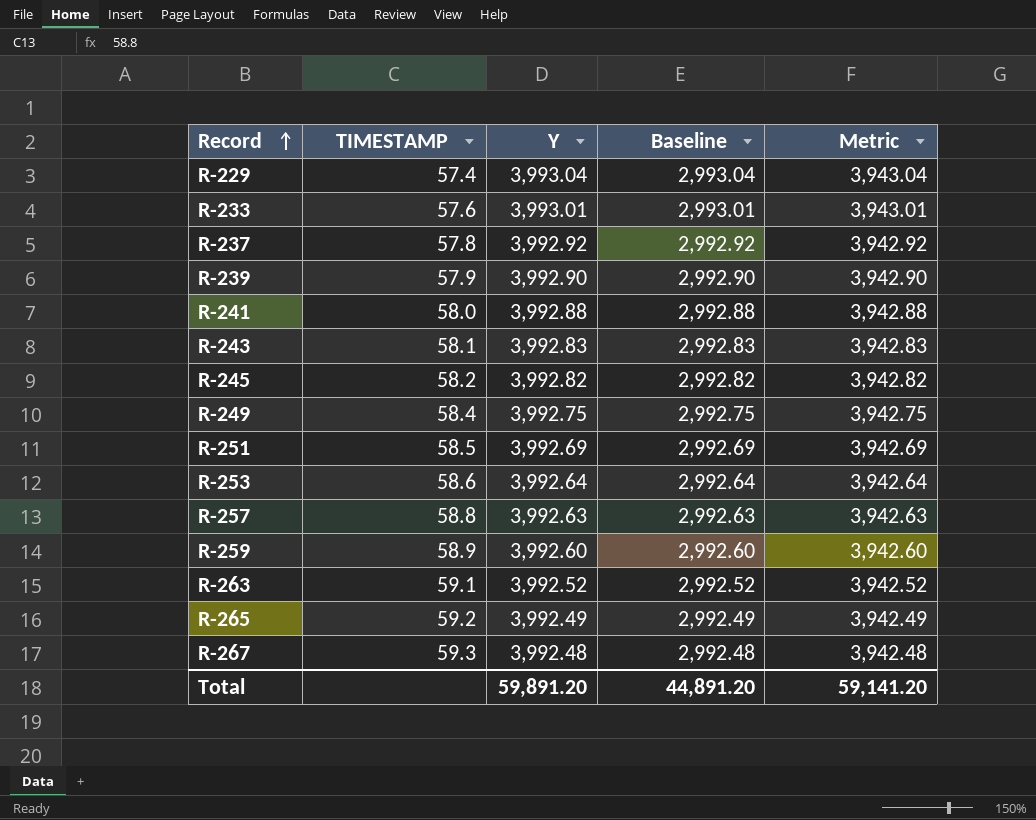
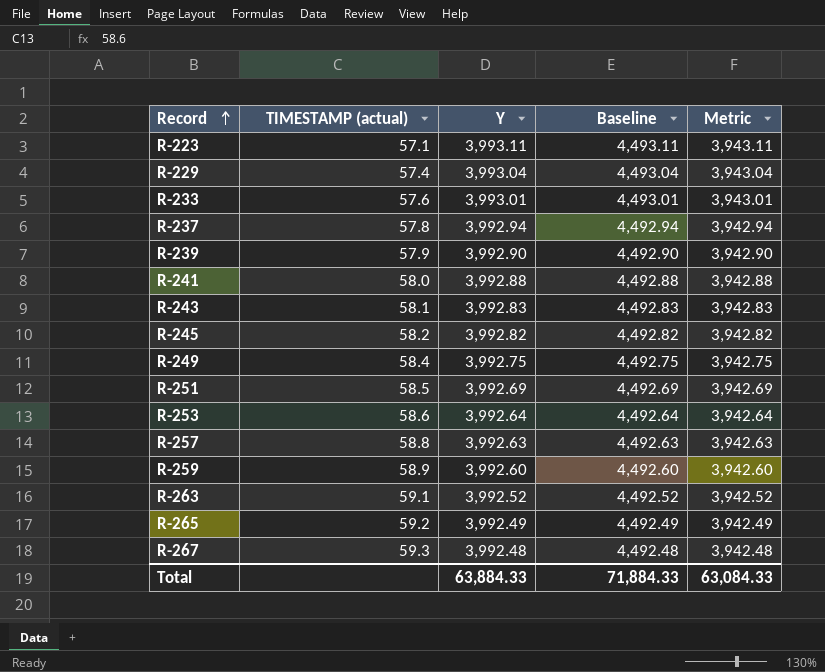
column name: TIMESTAMP -> TIMESTAMP (actual)
column Baseline | formula: [Y] - 1000 -> [Y] + 500
row R-223: none -> 57.1 | 3,993.11 | 4,493.11 | 3,943.11
R-237 | Y: 3,992.92 -> 3,992.94
R-237 | Metric: 3,942.92 -> 3,942.94
Total | Y: 59,891.20 -> 63,884.33
Total | Baseline: 44,891.20 -> 71,884.33
Total | Metric: 59,141.20 -> 63,084.33

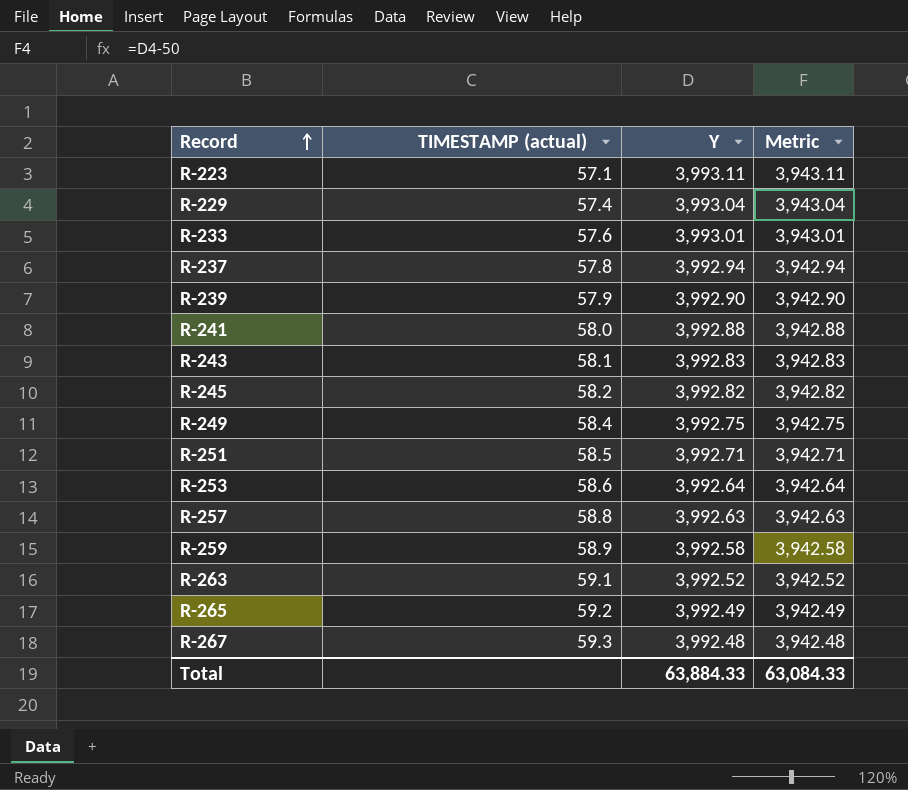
column Baseline | formula: [Y] + 500 -> none
R-251 | Y: 3,992.69 -> 3,992.71
R-251 | Metric: 3,942.69 -> 3,942.71
R-259 | Y: 3,992.60 -> 3,992.58
R-259 | Metric: 3,942.60 -> 3,942.58

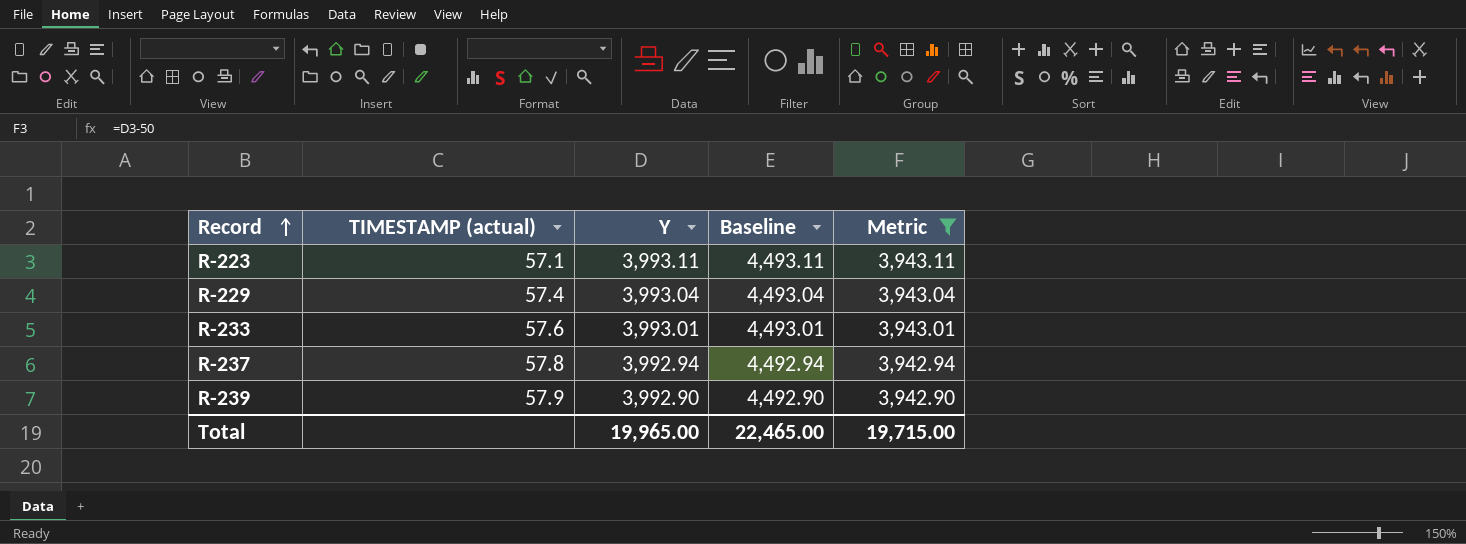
filter: none -> Metric >= 3,942.90
column Baseline | formula: none -> [Y] + 500
Total | Y: 63,884.33 -> 19,965.00
Total | Metric: 63,084.33 -> 19,715.00

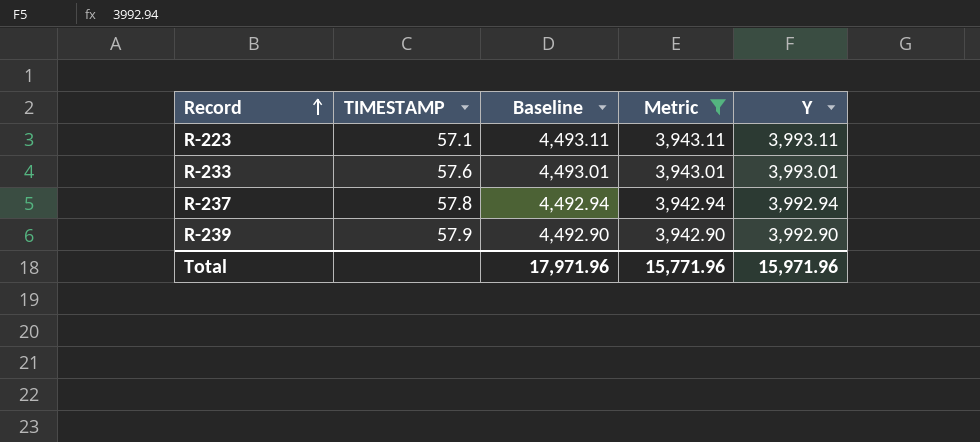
column name: TIMESTAMP (actual) -> TIMESTAMP
column Y | position: 3 -> 5
row R-229: 57.4 | 3,993.04 | 4,493.04 | 3,943.04 -> none
Total | Baseline: 22,465.00 -> 17,971.96
Total | Metric: 19,715.00 -> 15,771.96
Total | Y: 19,965.00 -> 15,971.96

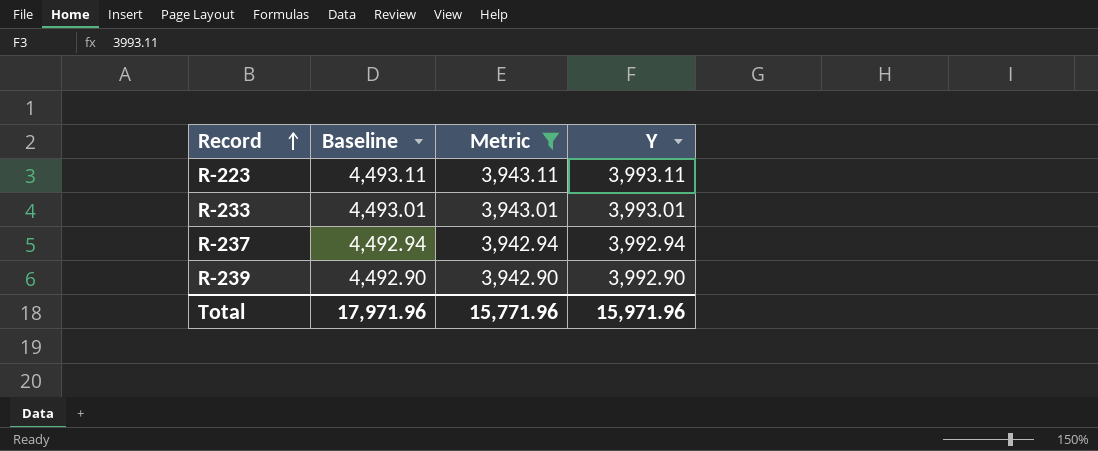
column TIMESTAMP | position: 2 -> none

